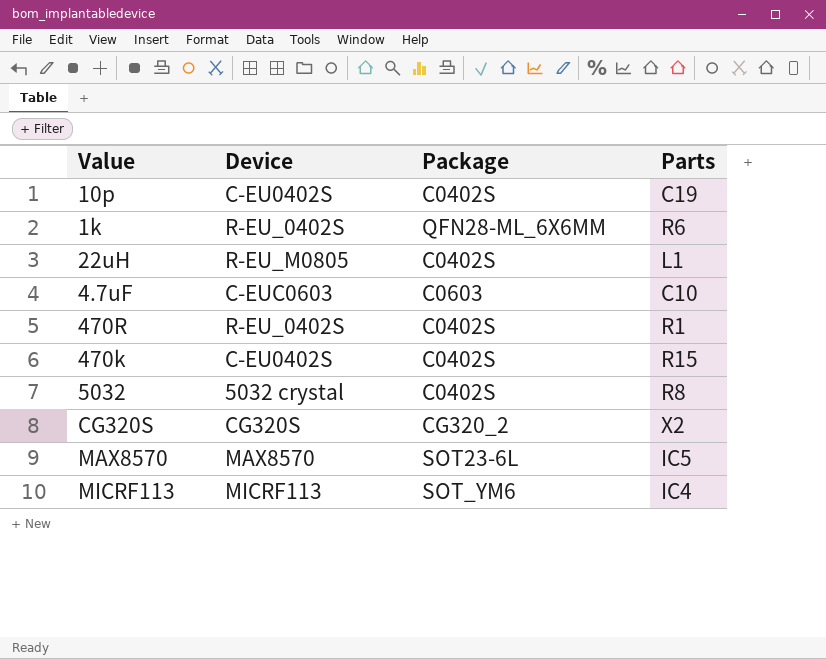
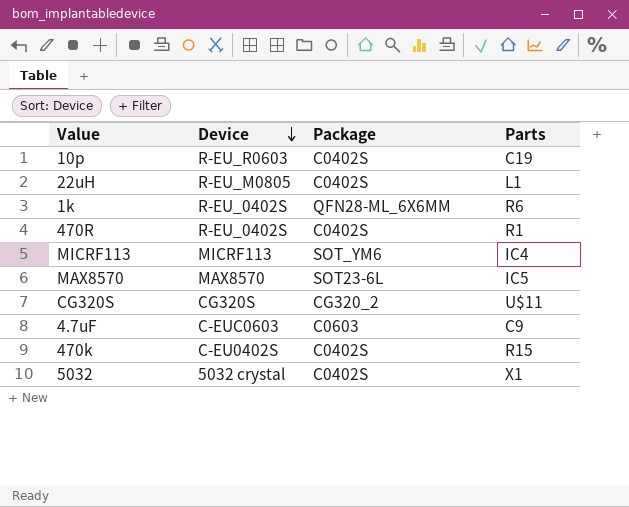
row order: none -> Device descending
10p | Device: C-EU0402S -> R-EU_R0603
CG320S | Parts: X2 -> U$11
4.7uF | Parts: C10 -> C9
5032 | Parts: R8 -> X1

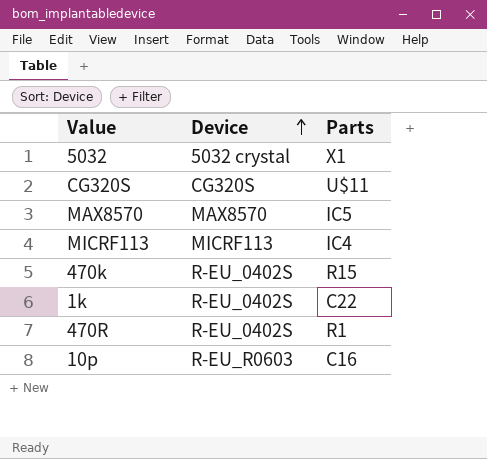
row order: Device descending -> Device ascending
column Package | position: 3 -> none
row 22uH: R-EU_M0805 | C0402S | L1 -> none
row 4.7uF: C-EUC0603 | C0603 | C9 -> none
470k | Device: C-EU0402S -> R-EU_0402S
1k | Parts: R6 -> C22
10p | Parts: C19 -> C16

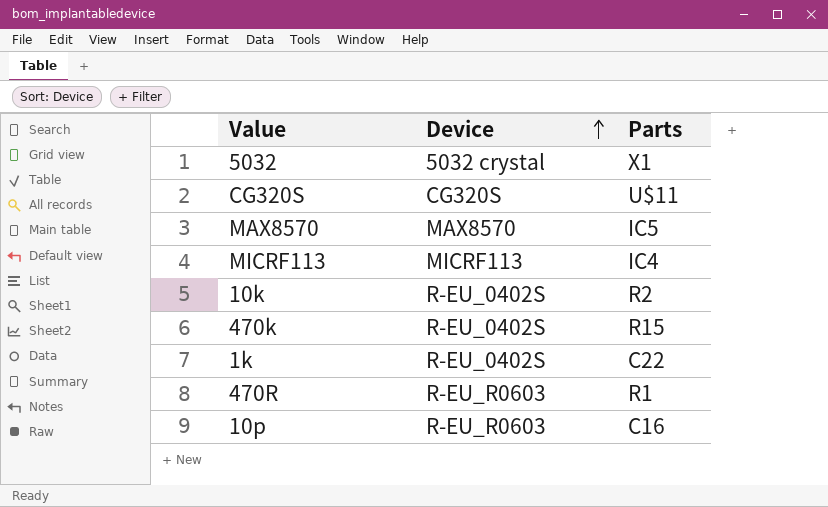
row 10k: none -> R-EU_0402S | R2
470R | Device: R-EU_0402S -> R-EU_R0603

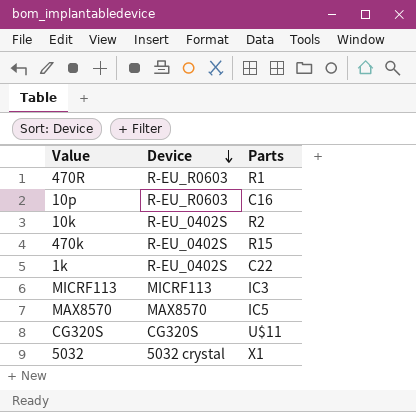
row order: Device ascending -> Device descending
MICRF113 | Parts: IC4 -> IC3

